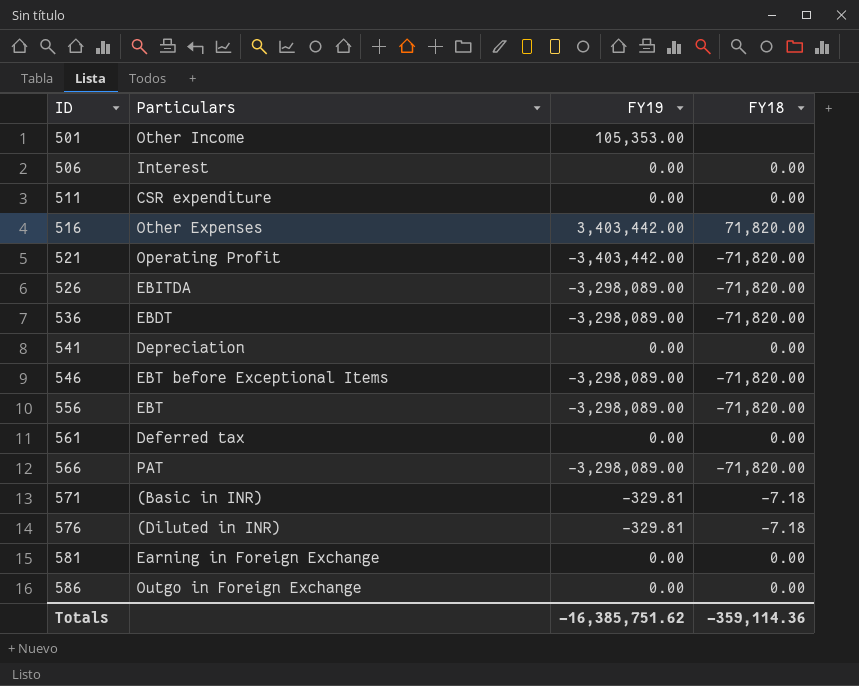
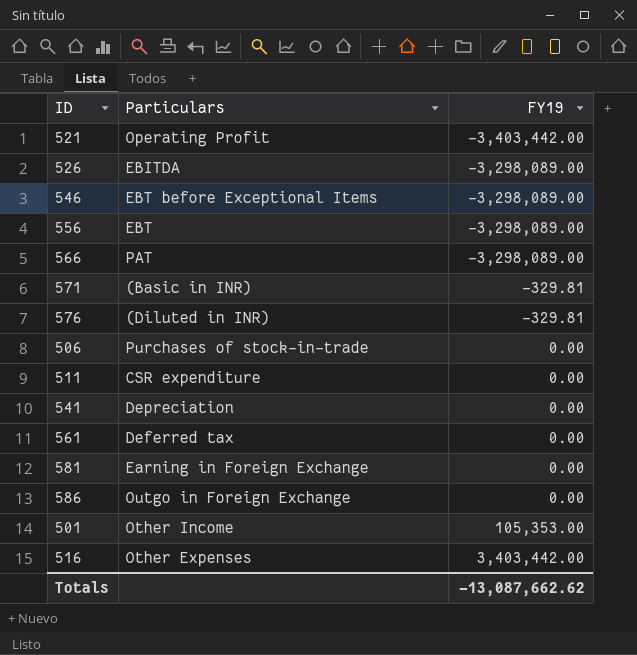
row order: ID ascending -> FY19 ascending
column FY18 | position: 4 -> none
row 536: EBDT | -3,298,089.00 | -71,820.00 -> none
506 | Particulars: Interest -> Purchases of stock-in-trade
Totals | FY19: -16,385,751.62 -> -13,087,662.62

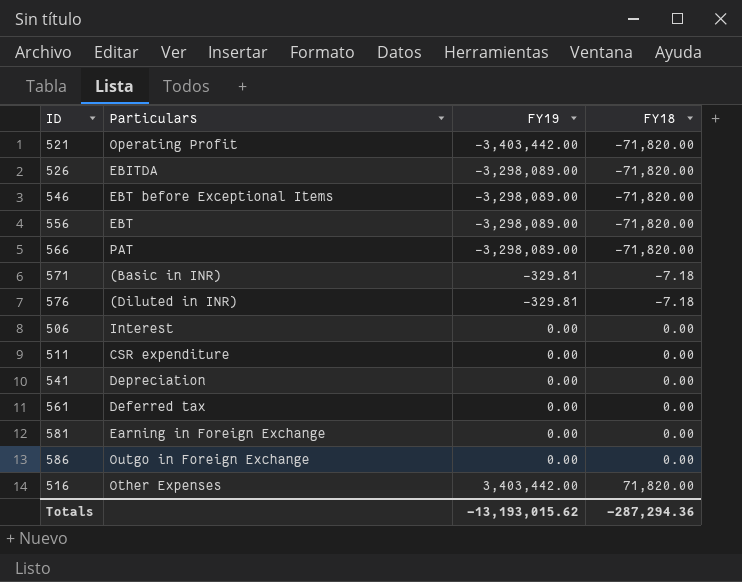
column FY18 | position: none -> 4
row 501: Other Income | 105,353.00 -> none
506 | Particulars: Purchases of stock-in-trade -> Interest
Totals | FY19: -13,087,662.62 -> -13,193,015.62

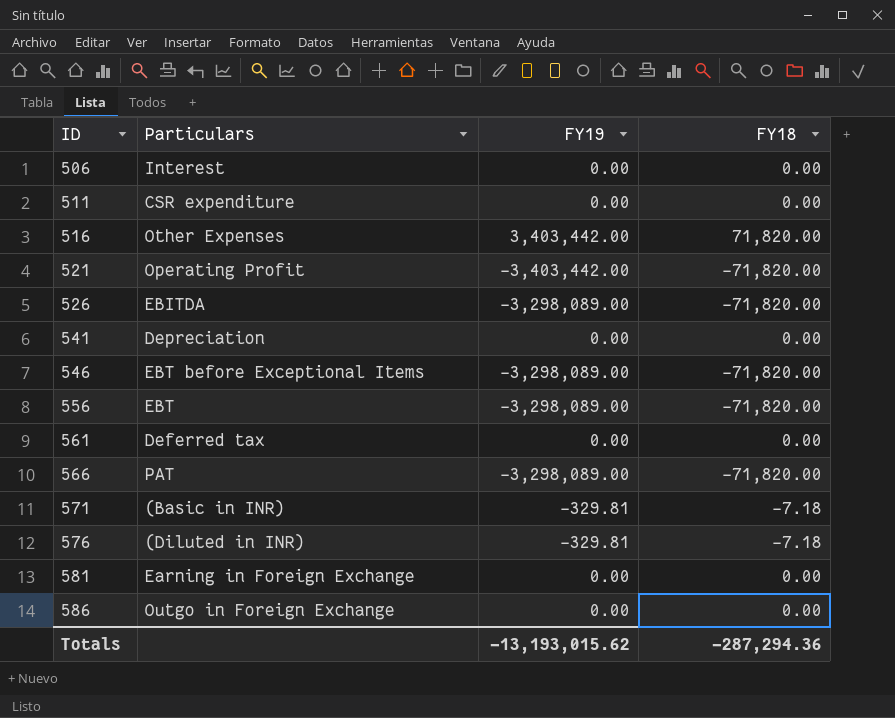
row order: FY19 ascending -> ID ascending

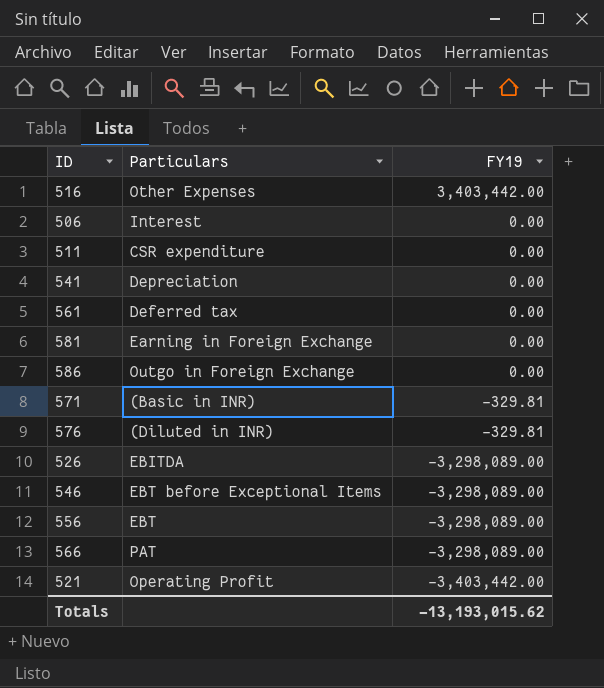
row order: ID ascending -> FY19 descending
column FY18 | position: 4 -> none

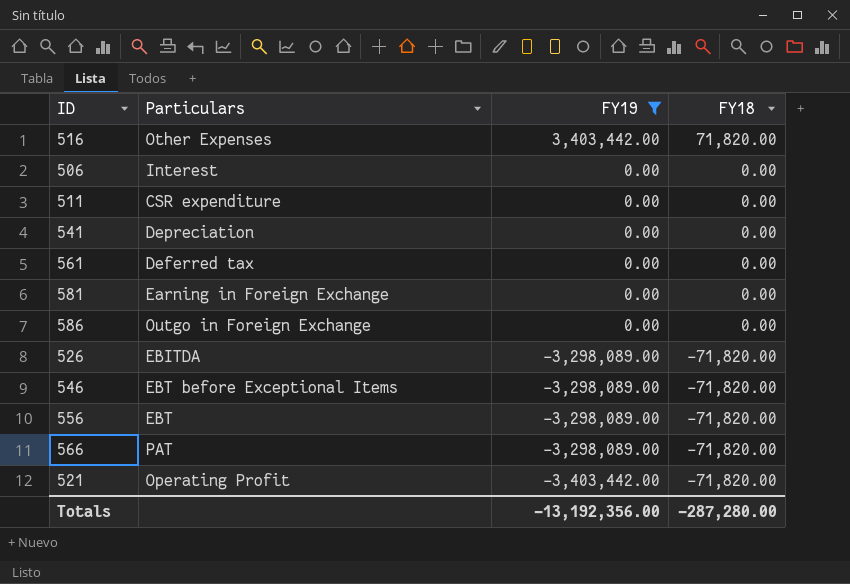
filter: none -> FY19 != -329.81
column FY18 | position: none -> 4
Totals | FY19: -13,193,015.62 -> -13,192,356.00

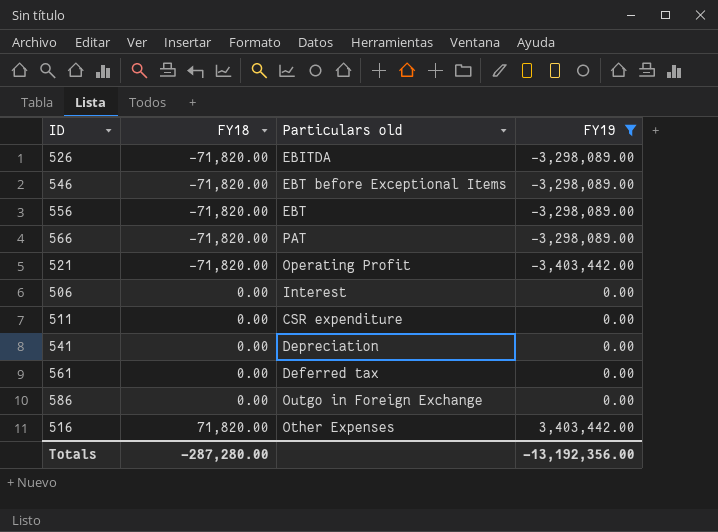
row order: FY19 descending -> FY18 ascending
column FY18 | position: 4 -> 2
column name: Particulars -> Particulars old
row 581: Earning in Foreign Exchange | 0.00 | 0.00 -> none

